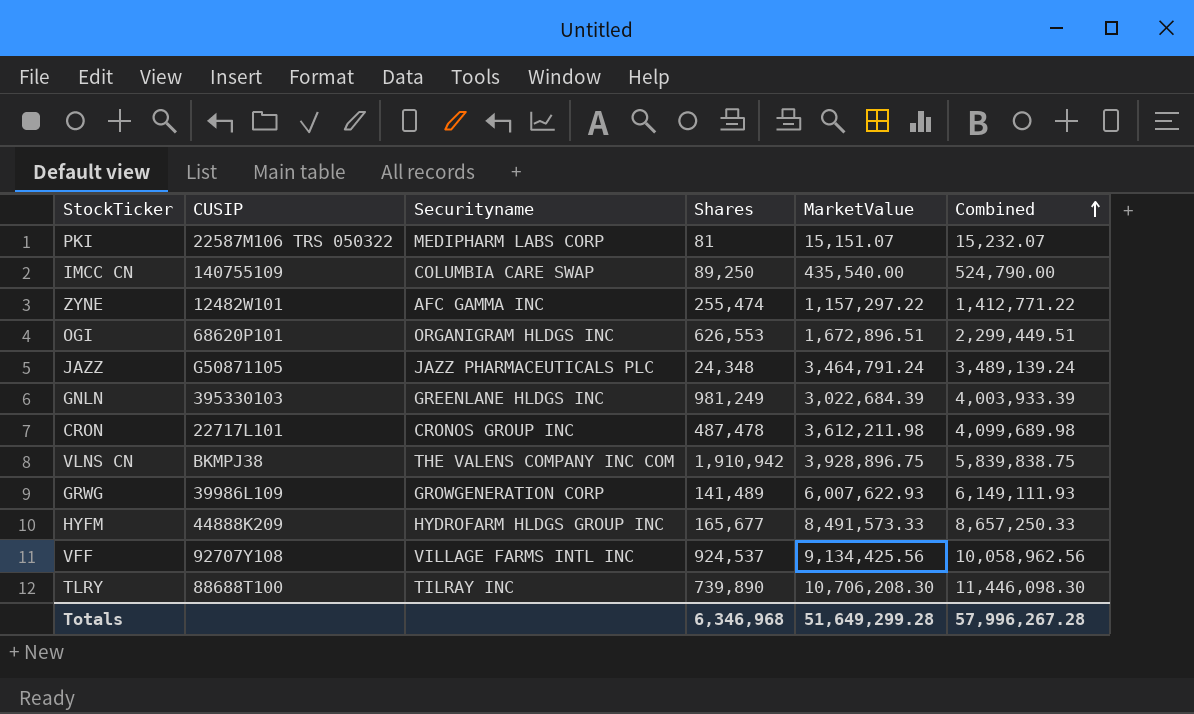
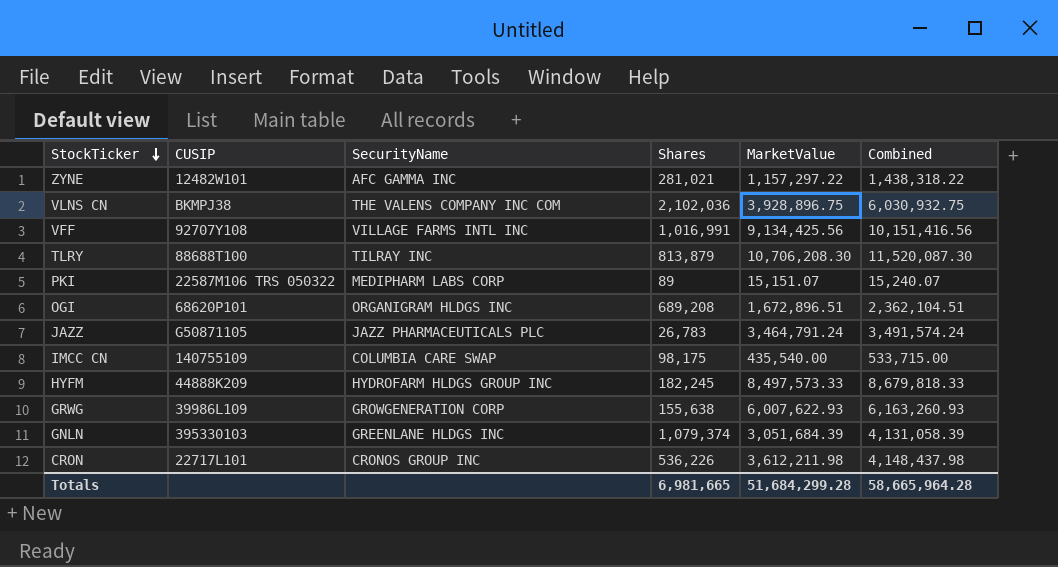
row order: Combined ascending -> StockTicker descending
column name: Securityname -> SecurityName
ZYNE | Shares: 255,474 -> 281,021
ZYNE | Combined: 1,412,771.22 -> 1,438,318.22
VLNS CN | Shares: 1,910,942 -> 2,102,036
VLNS CN | Combined: 5,839,838.75 -> 6,030,932.75
VFF | Shares: 924,537 -> 1,016,991
VFF | Combined: 10,058,962.56 -> 10,151,416.56
TLRY | Shares: 739,890 -> 813,879
TLRY | Combined: 11,446,098.30 -> 11,520,087.30
PKI | Shares: 81 -> 89
PKI | Combined: 15,232.07 -> 15,240.07
OGI | Shares: 626,553 -> 689,208
OGI | Combined: 2,299,449.51 -> 2,362,104.51
JAZZ | Shares: 24,348 -> 26,783
JAZZ | Combined: 3,489,139.24 -> 3,491,574.24
IMCC CN | Shares: 89,250 -> 98,175
IMCC CN | Combined: 524,790.00 -> 533,715.00
HYFM | Shares: 165,677 -> 182,245
HYFM | MarketValue: 8,491,573.33 -> 8,497,573.33
HYFM | Combined: 8,657,250.33 -> 8,679,818.33
GRWG | Shares: 141,489 -> 155,638
GRWG | Combined: 6,149,111.93 -> 6,163,260.93
GNLN | Shares: 981,249 -> 1,079,374
GNLN | MarketValue: 3,022,684.39 -> 3,051,684.39
GNLN | Combined: 4,003,933.39 -> 4,131,058.39
CRON | Shares: 487,478 -> 536,226
CRON | Combined: 4,099,689.98 -> 4,148,437.98
Totals | Shares: 6,346,968 -> 6,981,665
Totals | MarketValue: 51,649,299.28 -> 51,684,299.28
Totals | Combined: 57,996,267.28 -> 58,665,964.28

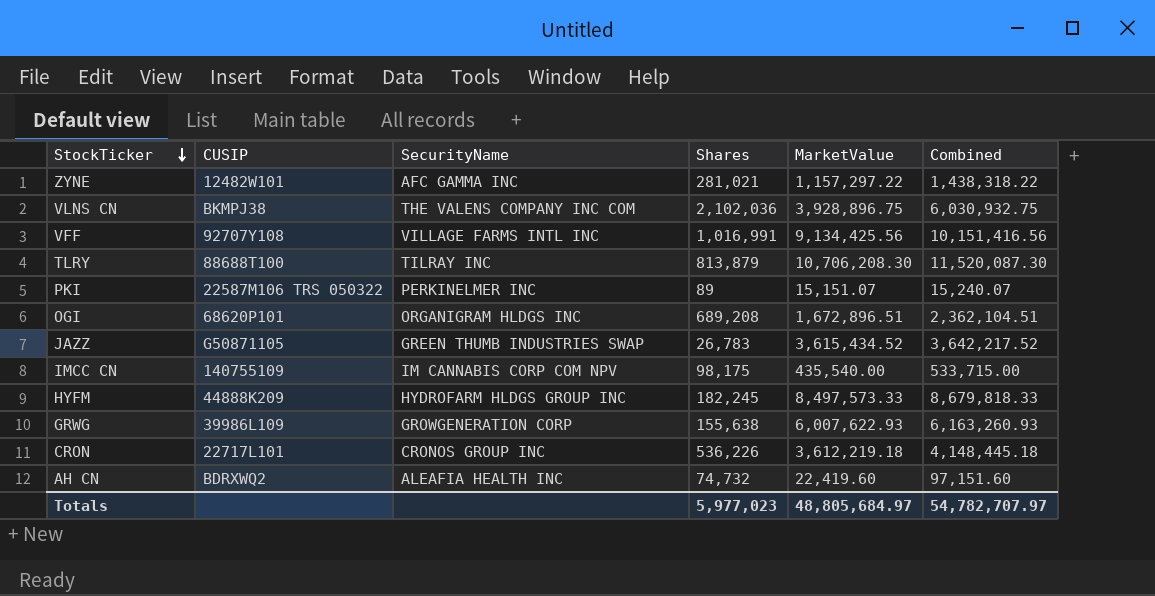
row GNLN: 395330103 | GREENLANE HLDGS INC | 1,079,374 | 3,051,684.39 | 4,131,058.39 -> none
PKI | SecurityName: MEDIPHARM LABS CORP -> PERKINELMER INC
JAZZ | SecurityName: JAZZ PHARMACEUTICALS PLC -> GREEN THUMB INDUSTRIES SWAP
JAZZ | MarketValue: 3,464,791.24 -> 3,615,434.52
JAZZ | Combined: 3,491,574.24 -> 3,642,217.52
IMCC CN | SecurityName: COLUMBIA CARE SWAP -> IM CANNABIS CORP COM NPV
CRON | MarketValue: 3,612,211.98 -> 3,612,219.18
CRON | Combined: 4,148,437.98 -> 4,148,445.18
row AH CN: none -> BDRXWQ2 | ALEAFIA HEALTH INC | 74,732 | 22,419.60 | 97,151.60
Totals | Shares: 6,981,665 -> 5,977,023
Totals | MarketValue: 51,684,299.28 -> 48,805,684.97
Totals | Combined: 58,665,964.28 -> 54,782,707.97

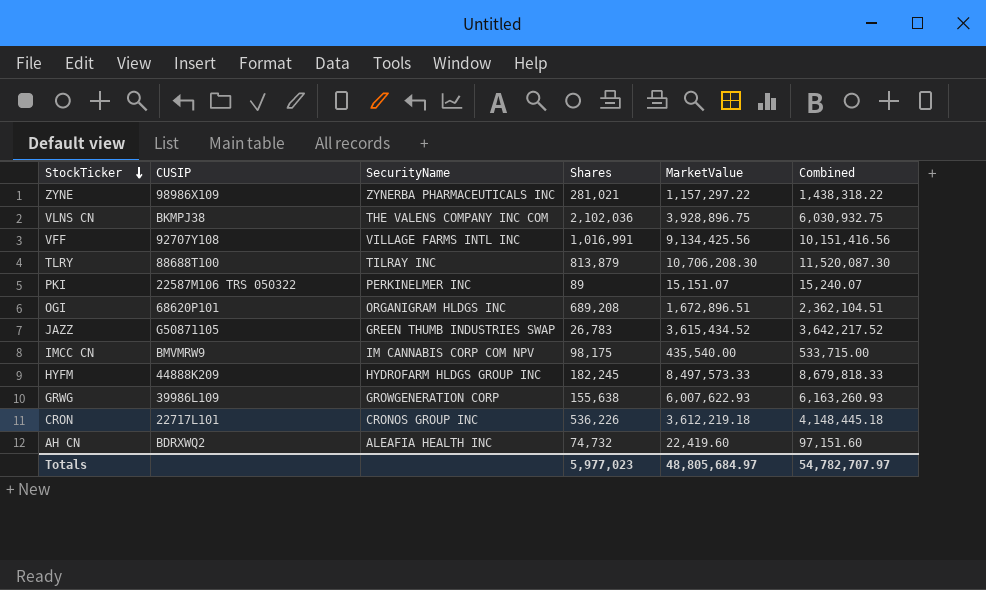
ZYNE | CUSIP: 12482W101 -> 98986X109
ZYNE | SecurityName: AFC GAMMA INC -> ZYNERBA PHARMACEUTICALS INC
IMCC CN | CUSIP: 140755109 -> BMVMRW9

